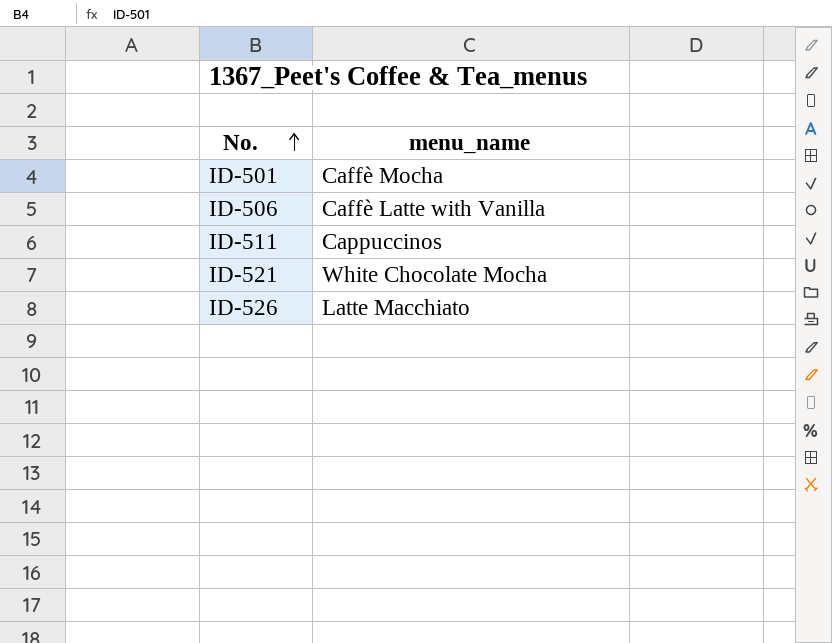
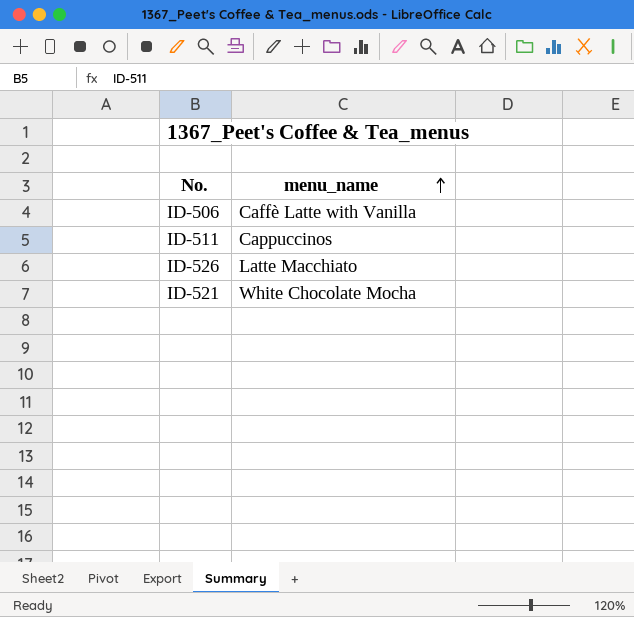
row order: No. ascending -> menu_name ascending
row ID-501: Caffè Mocha -> none

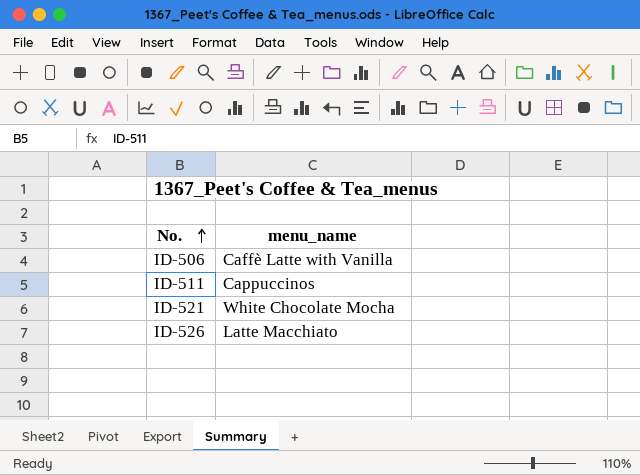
row order: menu_name ascending -> No. ascending

